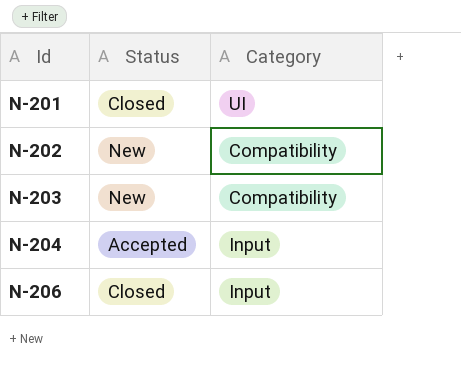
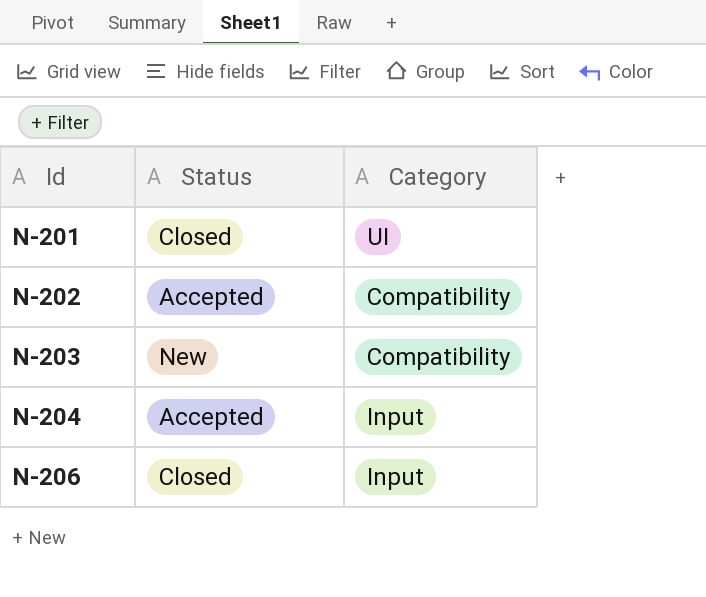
N-202 | Status: New -> Accepted

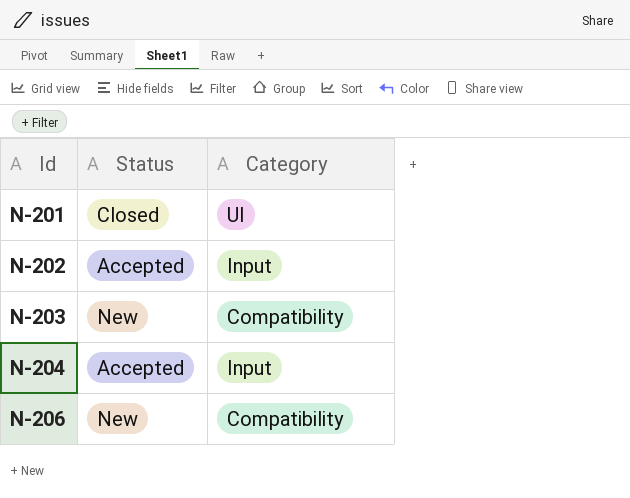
N-202 | Category: Compatibility -> Input
N-206 | Status: Closed -> New
N-206 | Category: Input -> Compatibility

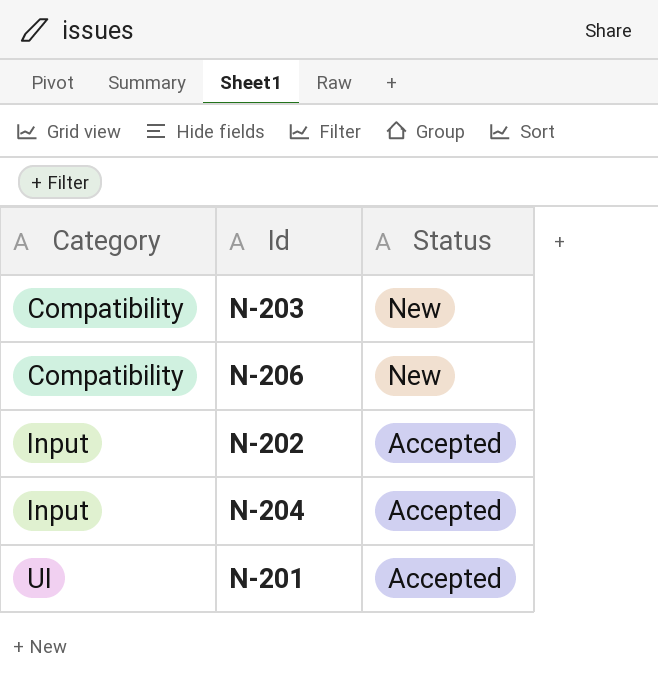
row order: Id ascending -> Category ascending
column Category | position: 3 -> 1
N-201 | Status: Closed -> Accepted

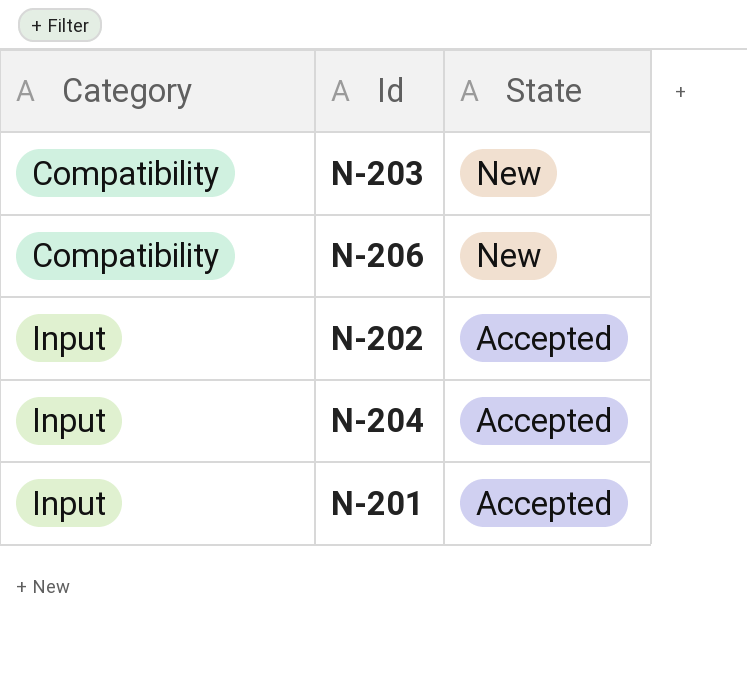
column name: Status -> State
N-201 | Category: UI -> Input

